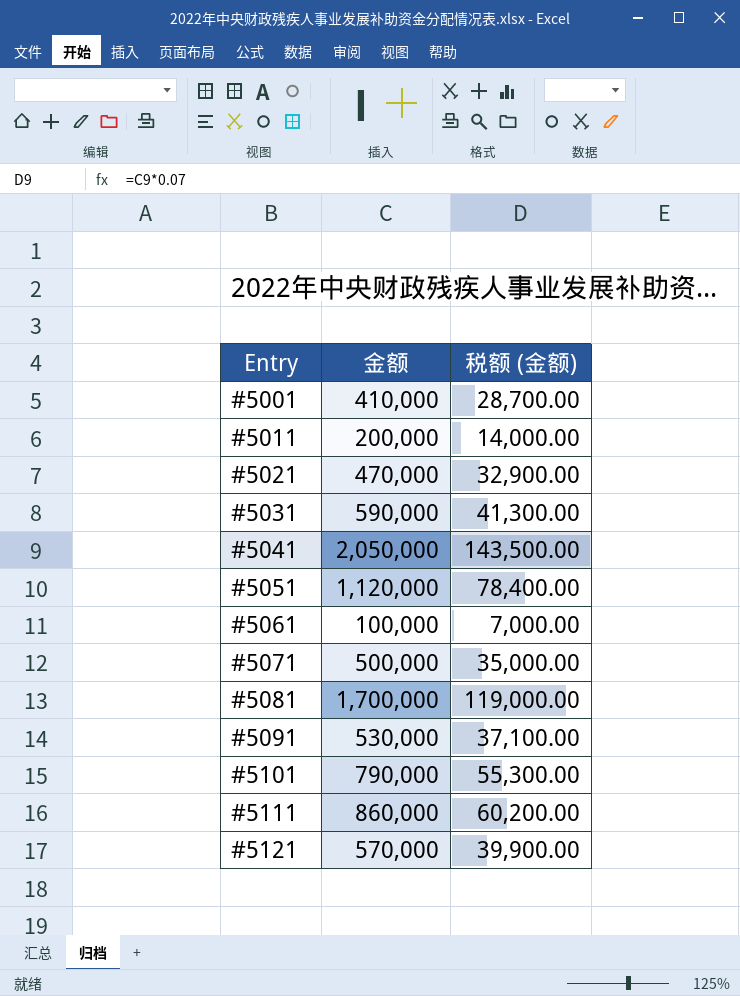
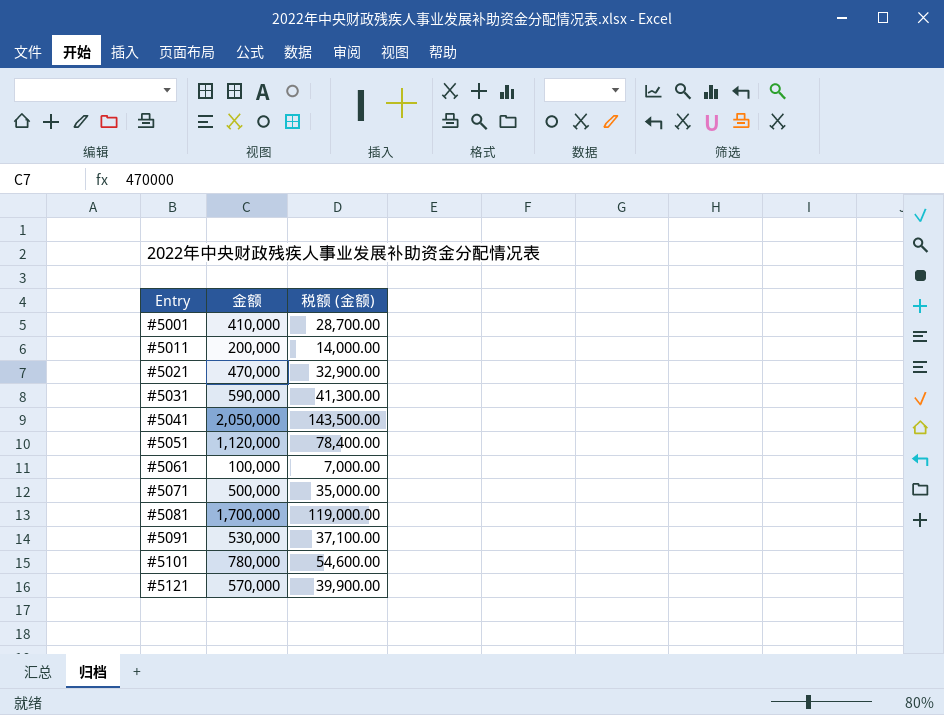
row #5111: 860,000 | 60,200.00 -> none
#5101 | 金额: 790,000 -> 780,000
#5101 | 税额 (金额): 55,300.00 -> 54,600.00

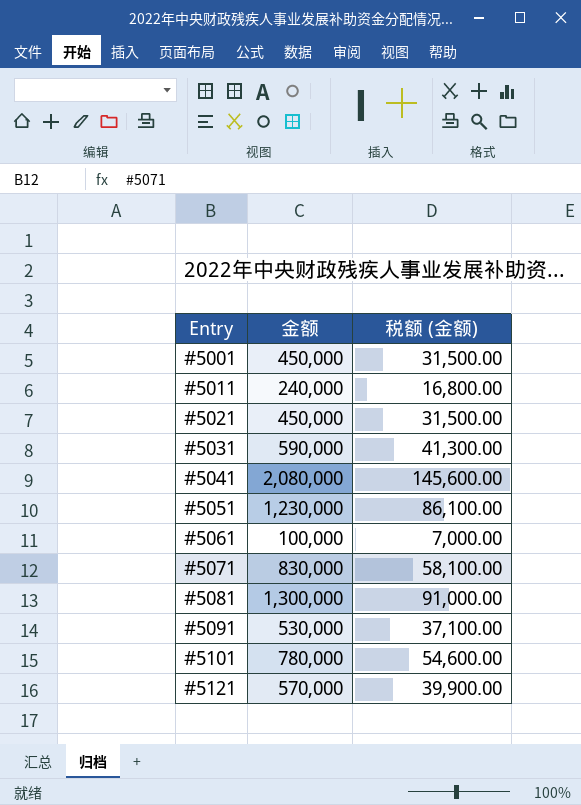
#5001 | 金额: 410,000 -> 450,000
#5001 | 税额 (金额): 28,700.00 -> 31,500.00
#5011 | 金额: 200,000 -> 240,000
#5011 | 税额 (金额): 14,000.00 -> 16,800.00
#5021 | 金额: 470,000 -> 450,000
#5021 | 税额 (金额): 32,900.00 -> 31,500.00
#5041 | 金额: 2,050,000 -> 2,080,000
#5041 | 税额 (金额): 143,500.00 -> 145,600.00
#5051 | 金额: 1,120,000 -> 1,230,000
#5051 | 税额 (金额): 78,400.00 -> 86,100.00
#5071 | 金额: 500,000 -> 830,000
#5071 | 税额 (金额): 35,000.00 -> 58,100.00
#5081 | 金额: 1,700,000 -> 1,300,000
#5081 | 税额 (金额): 119,000.00 -> 91,000.00

